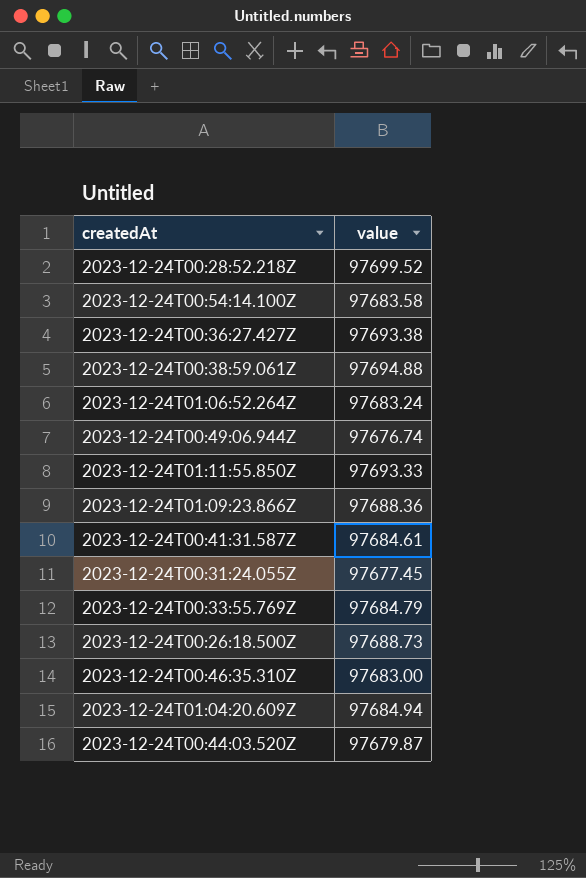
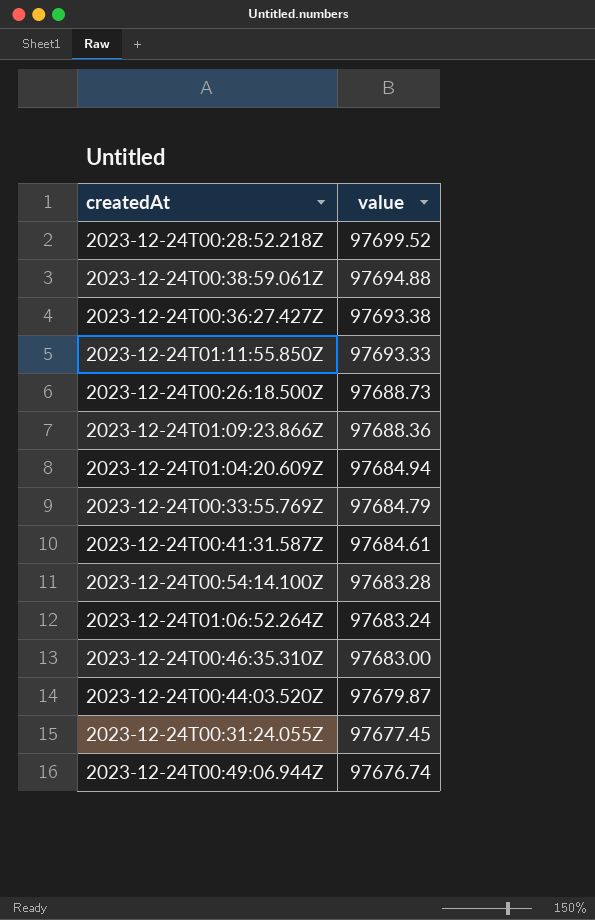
row order: none -> value descending
2023-12-24T00:54:14.100Z | value: 97683.58 -> 97683.28

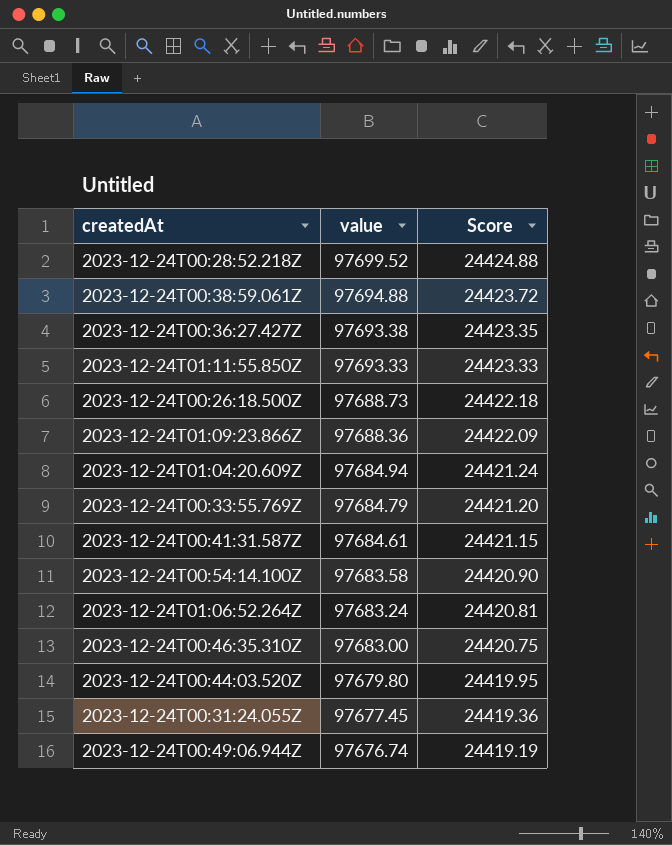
column Score | formula: none -> [value] * 0.25
2023-12-24T00:54:14.100Z | value: 97683.28 -> 97683.58
2023-12-24T00:44:03.520Z | value: 97679.87 -> 97679.80

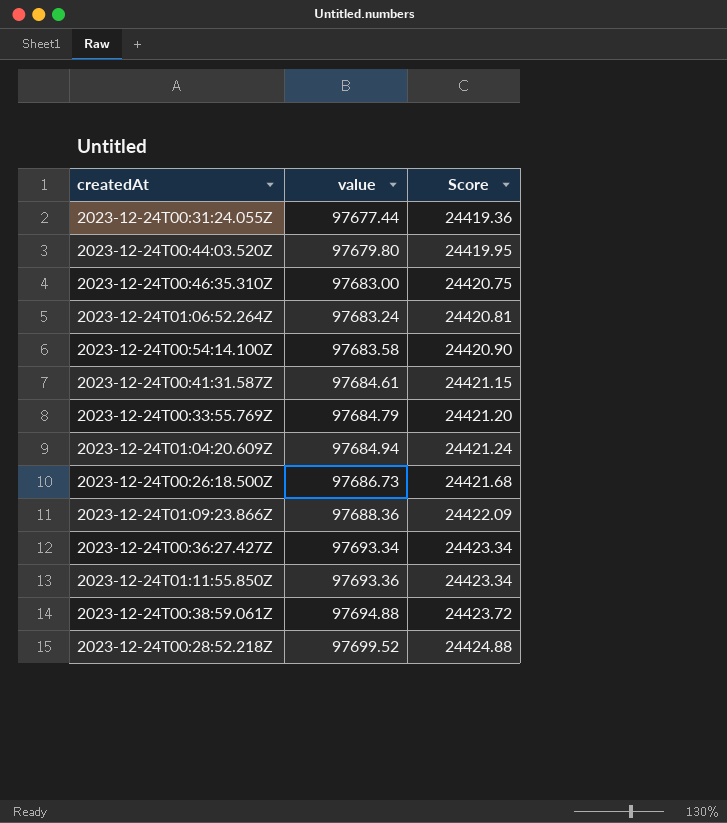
row order: value descending -> value ascending
row 2023-12-24T00:49:06.944Z: 97676.74 | 24419.19 -> none
2023-12-24T00:31:24.055Z | value: 97677.45 -> 97677.44
2023-12-24T00:26:18.500Z | value: 97688.73 -> 97686.73
2023-12-24T00:26:18.500Z | Score: 24422.18 -> 24421.68
2023-12-24T00:36:27.427Z | value: 97693.38 -> 97693.34
2023-12-24T00:36:27.427Z | Score: 24423.35 -> 24423.34
2023-12-24T01:11:55.850Z | value: 97693.33 -> 97693.36
2023-12-24T01:11:55.850Z | Score: 24423.33 -> 24423.34

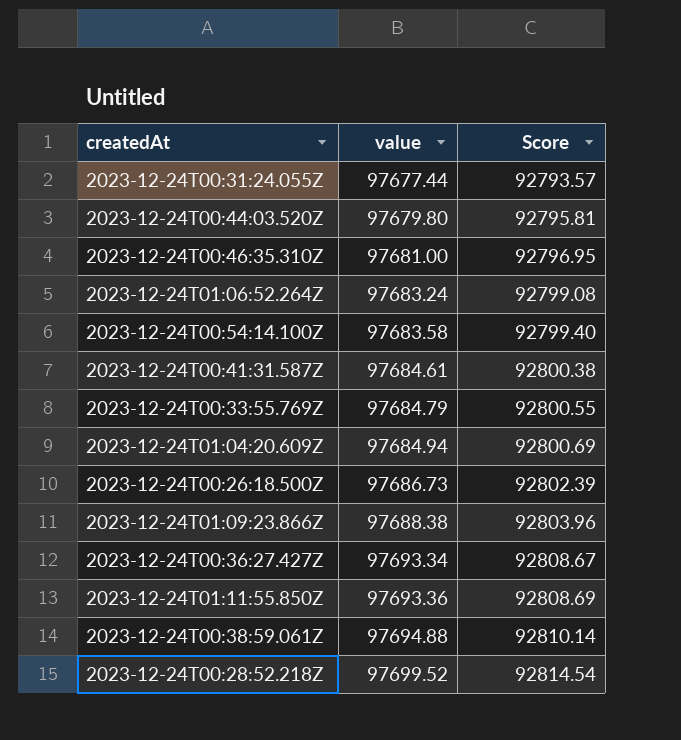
column Score | formula: [value] * 0.25 -> [value] * 0.95
2023-12-24T00:46:35.310Z | value: 97683.00 -> 97681.00
2023-12-24T01:09:23.866Z | value: 97688.36 -> 97688.38

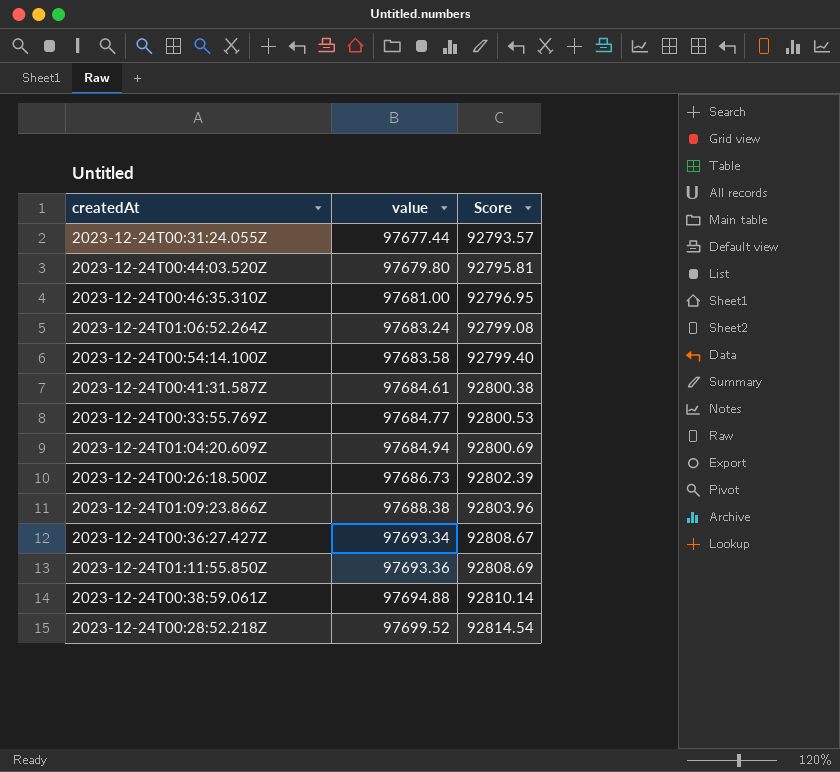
2023-12-24T00:33:55.769Z | value: 97684.79 -> 97684.77
2023-12-24T00:33:55.769Z | Score: 92800.55 -> 92800.53

